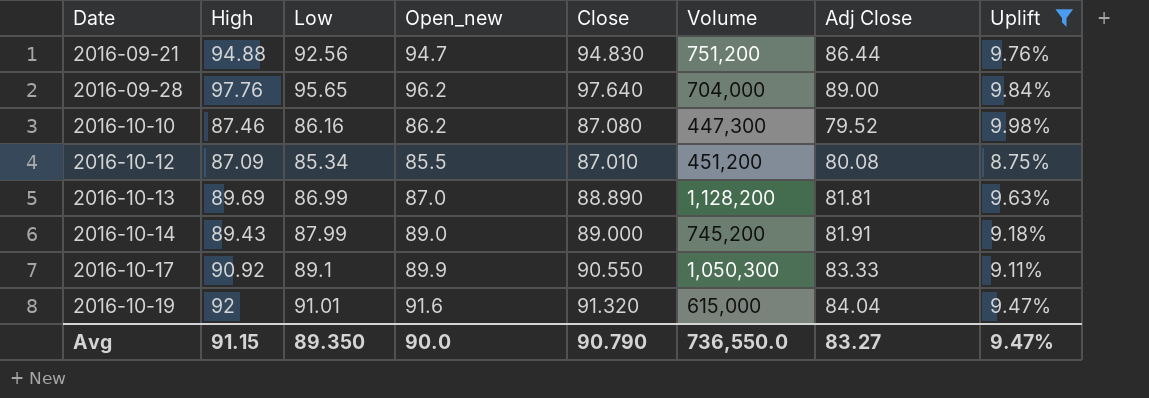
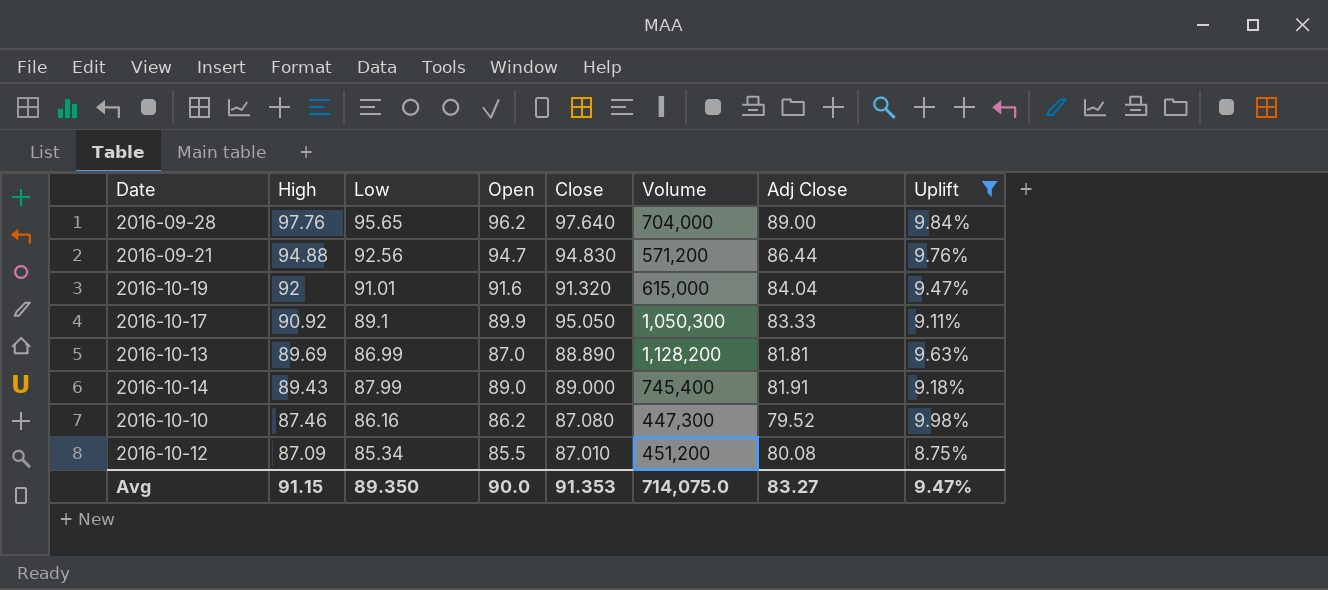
row order: Date ascending -> High descending
column name: Open_new -> Open
2016-09-21 | Volume: 751,200 -> 571,200
2016-10-17 | Close: 90.550 -> 95.050
2016-10-14 | Volume: 745,200 -> 745,400
Avg | Close: 90.790 -> 91.353
Avg | Volume: 736,550.0 -> 714,075.0

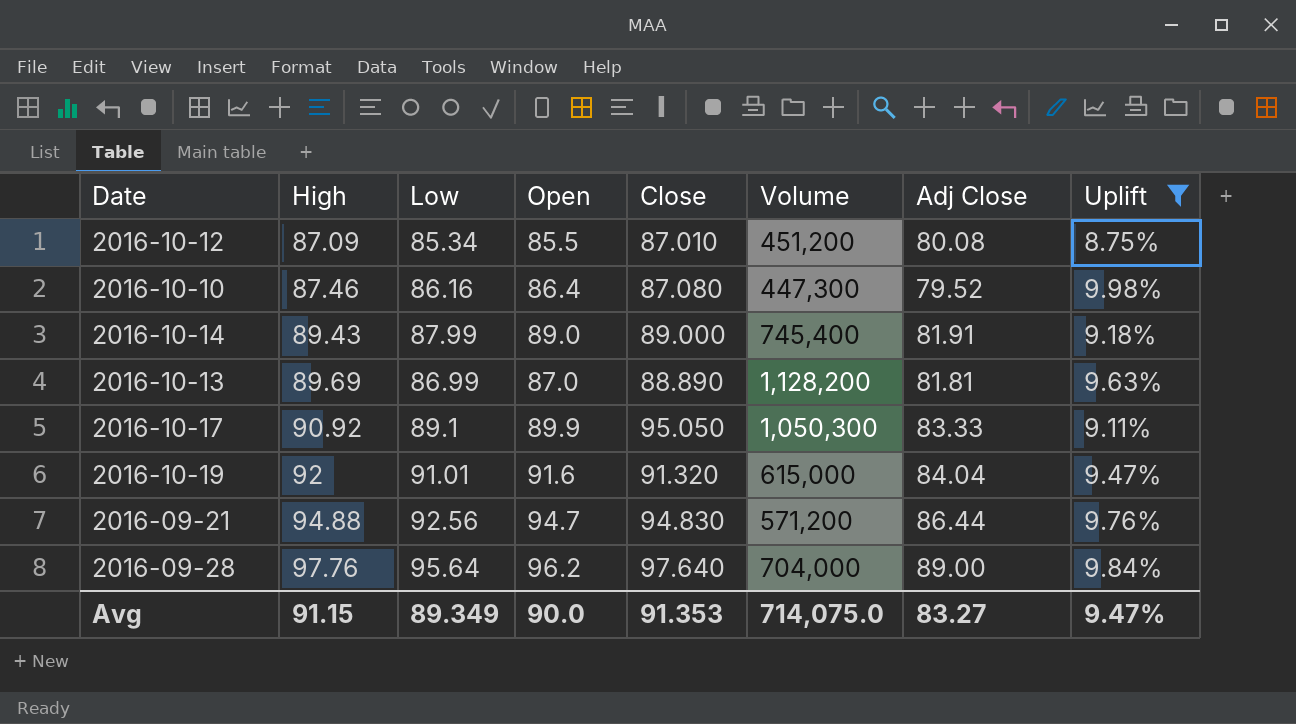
row order: High descending -> High ascending
2016-10-10 | Open: 86.2 -> 86.4
2016-09-28 | Low: 95.65 -> 95.64
Avg | Low: 89.350 -> 89.349

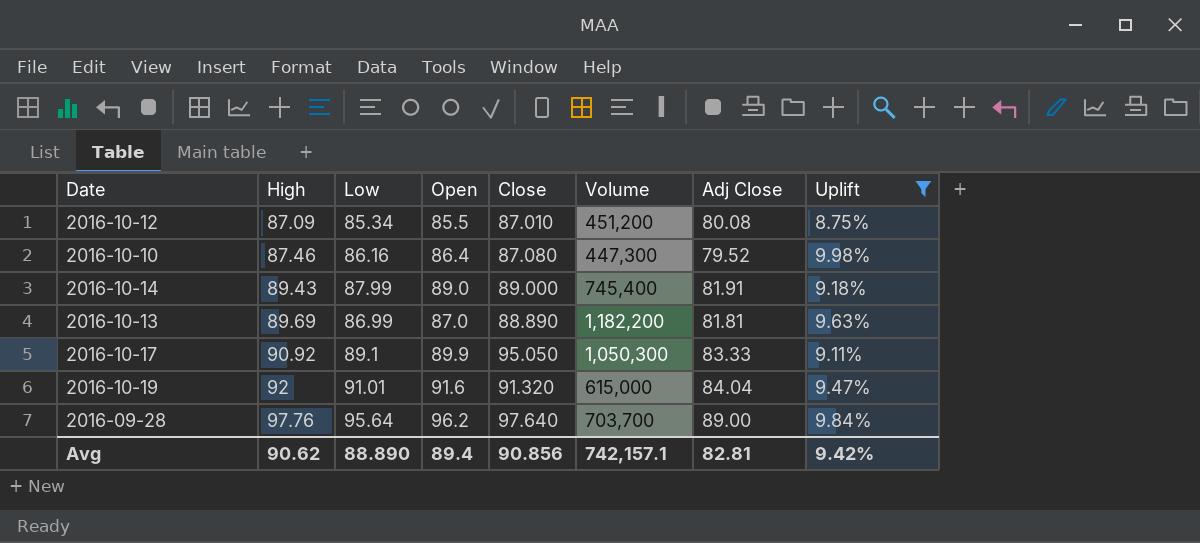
row 2016-09-21: 94.88 | 92.56 | 94.7 | 94.830 | 571,200 | 86.44 | 9.76% -> none
2016-10-13 | Volume: 1,128,200 -> 1,182,200
2016-09-28 | Volume: 704,000 -> 703,700
Avg | High: 91.15 -> 90.62
Avg | Low: 89.349 -> 88.890
Avg | Open: 90.0 -> 89.4
Avg | Close: 91.353 -> 90.856
Avg | Volume: 714,075.0 -> 742,157.1
Avg | Adj Close: 83.27 -> 82.81
Avg | Uplift: 9.47% -> 9.42%

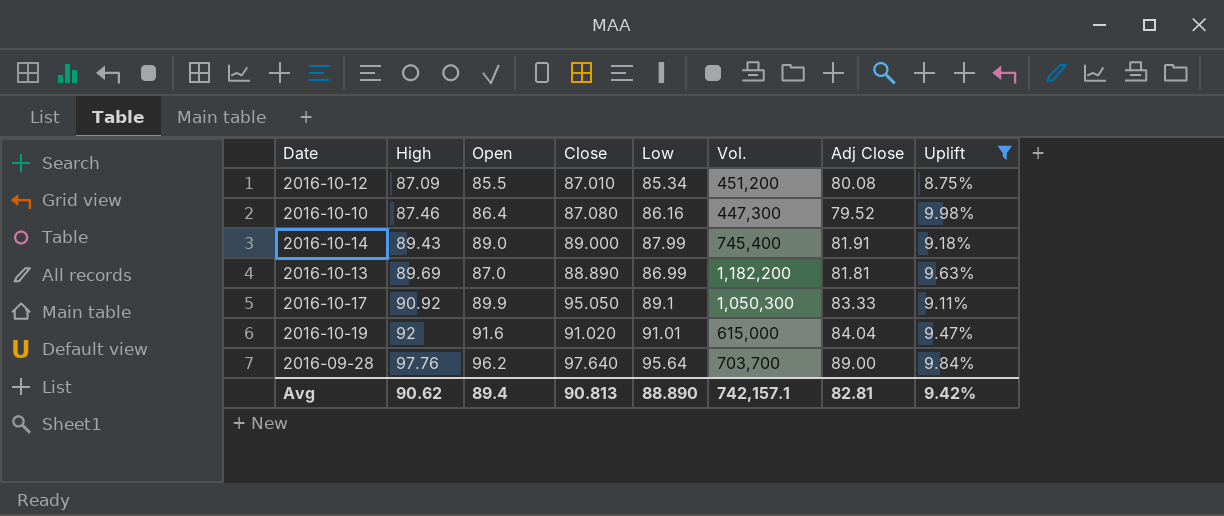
column Low | position: 3 -> 5
column name: Volume -> Vol.
2016-10-19 | Close: 91.320 -> 91.020
Avg | Close: 90.856 -> 90.813

